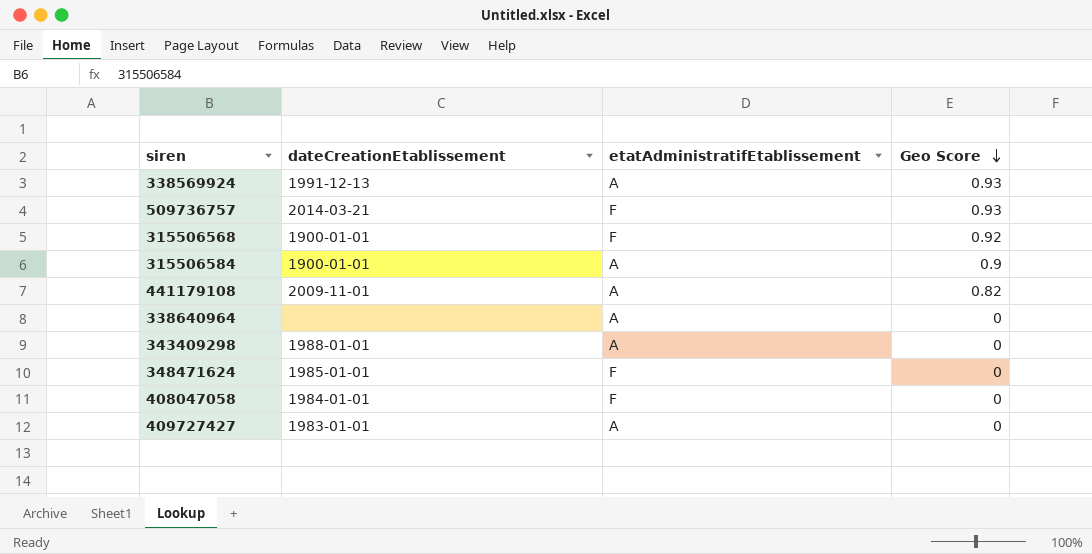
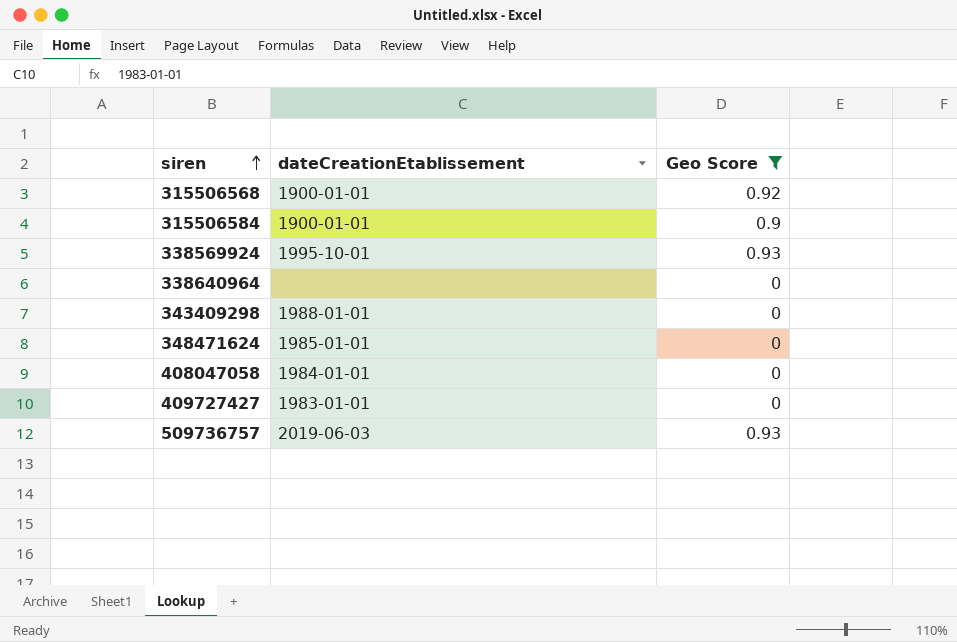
filter: none -> Geo Score != 0.82
row order: Geo Score descending -> siren ascending
column etatAdministratifEtablissement | position: 3 -> none
338569924 | dateCreationEtablissement: 1991-12-13 -> 1995-10-01
509736757 | dateCreationEtablissement: 2014-03-21 -> 2019-06-03

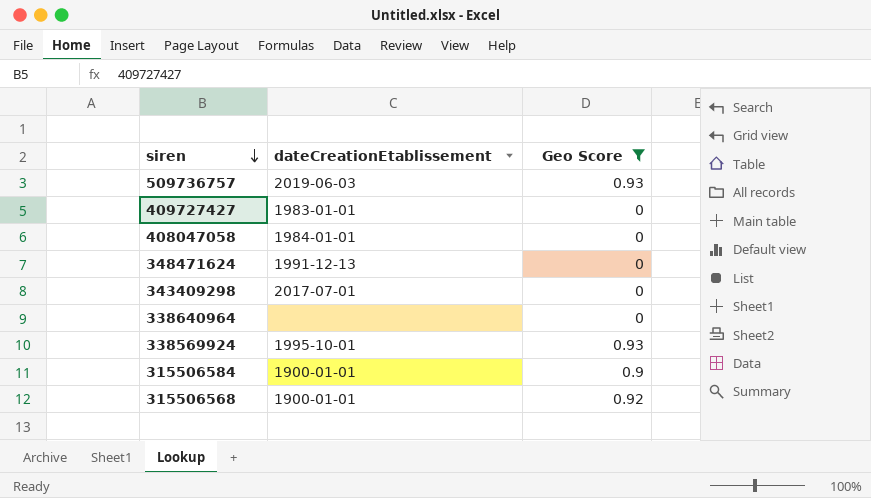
row order: siren ascending -> siren descending
348471624 | dateCreationEtablissement: 1985-01-01 -> 1991-12-13
343409298 | dateCreationEtablissement: 1988-01-01 -> 2017-07-01

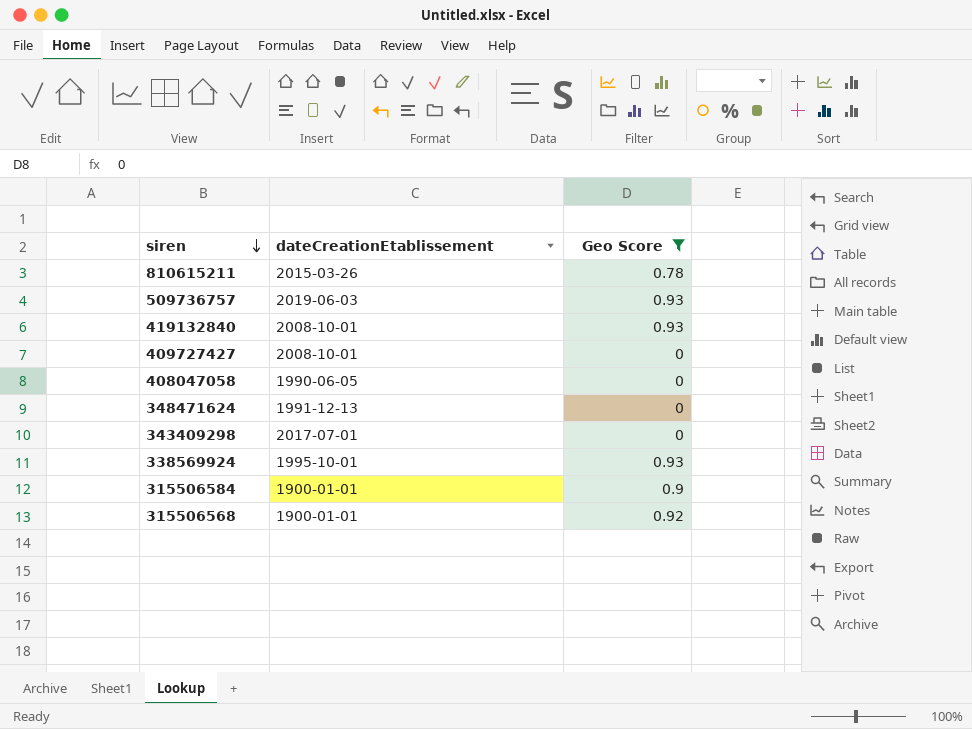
row 338640964: none | 0 -> none
row 810615211: none -> 2015-03-26 | 0.78
row 419132840: none -> 2008-10-01 | 0.93
409727427 | dateCreationEtablissement: 1983-01-01 -> 2008-10-01
408047058 | dateCreationEtablissement: 1984-01-01 -> 1990-06-05

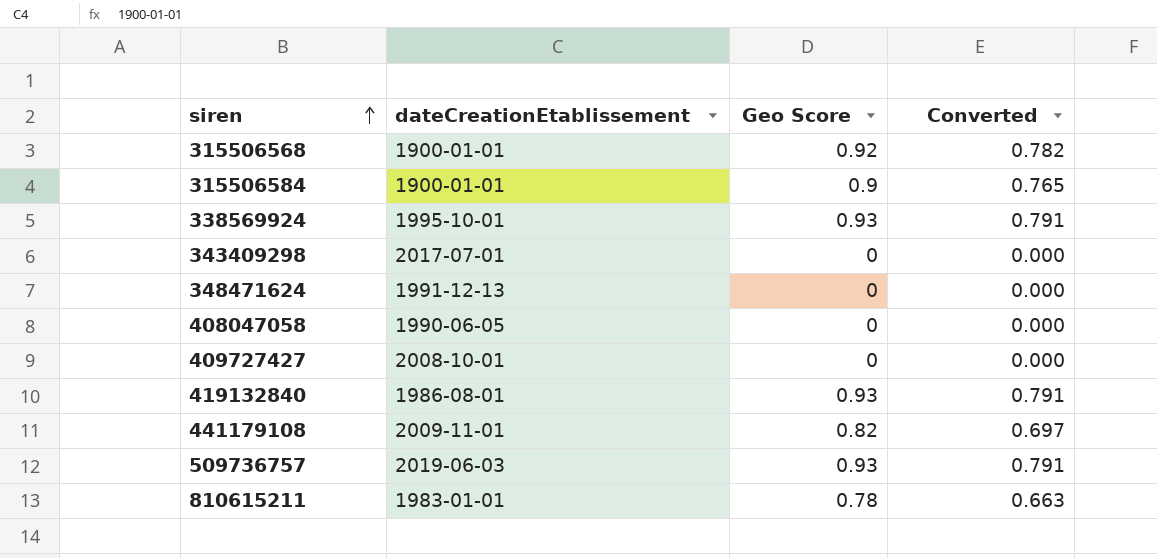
filter: Geo Score != 0.82 -> none
row order: siren descending -> siren ascending
column Converted | formula: none -> [Geo Score] * 0.85
419132840 | dateCreationEtablissement: 2008-10-01 -> 1986-08-01
810615211 | dateCreationEtablissement: 2015-03-26 -> 1983-01-01

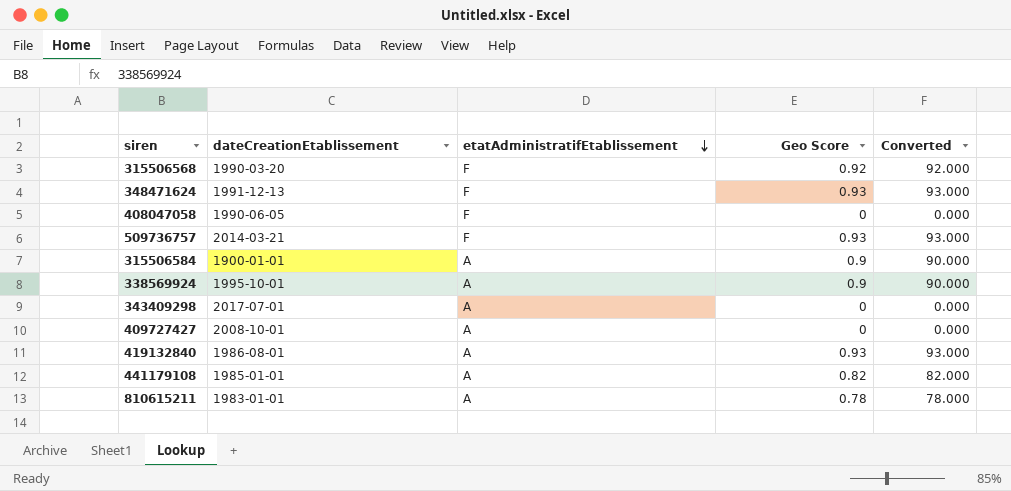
row order: siren ascending -> etatAdministratifEtablissement descending
column etatAdministratifEtablissement | position: none -> 3
column Converted | formula: [Geo Score] * 0.85 -> [Geo Score] * 100
315506568 | dateCreationEtablissement: 1900-01-01 -> 1990-03-20
348471624 | Geo Score: 0 -> 0.93
509736757 | dateCreationEtablissement: 2019-06-03 -> 2014-03-21
338569924 | Geo Score: 0.93 -> 0.9
441179108 | dateCreationEtablissement: 2009-11-01 -> 1985-01-01

